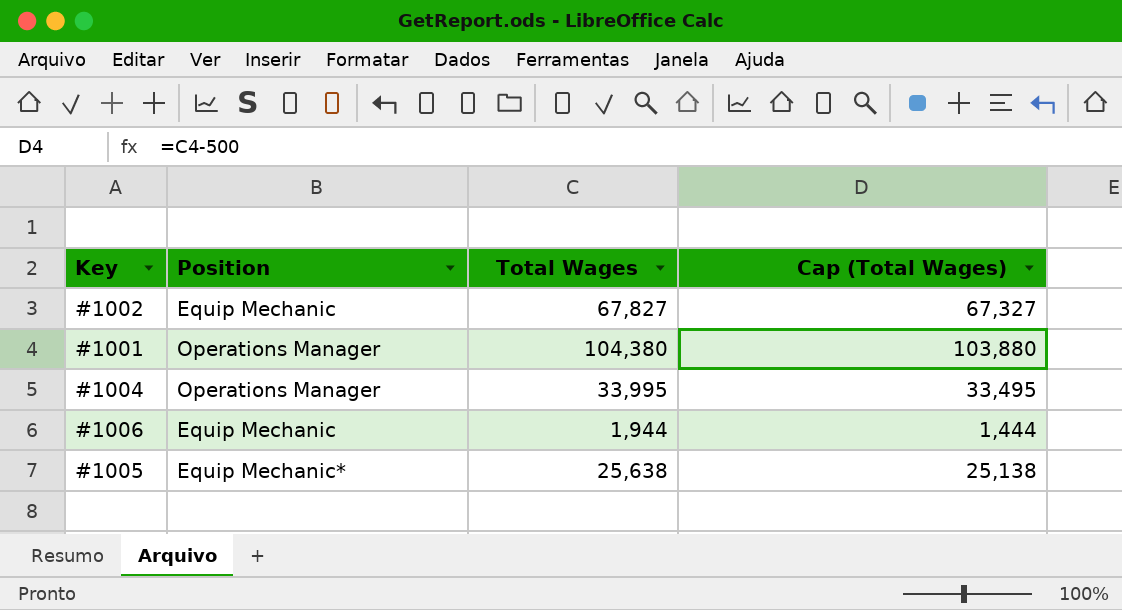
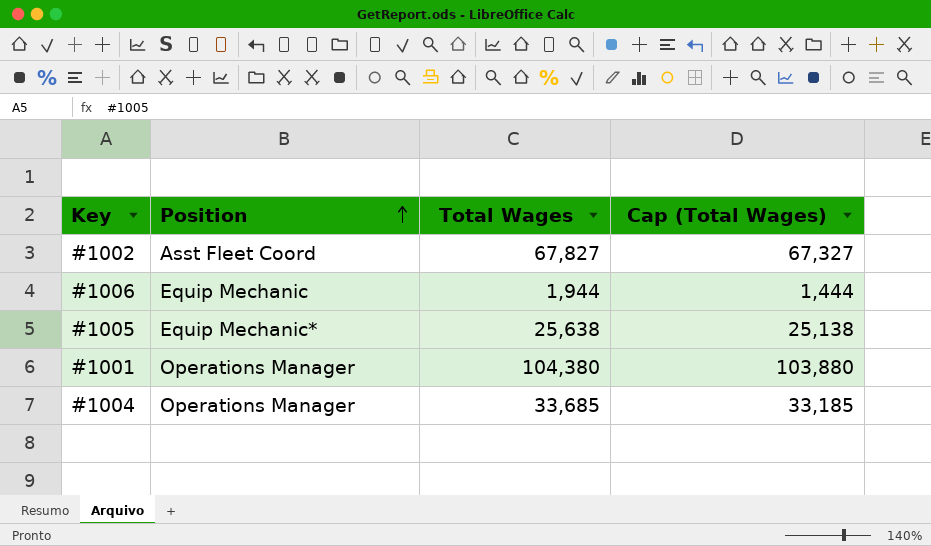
row order: none -> Position ascending
#1002 | Position: Equip Mechanic -> Asst Fleet Coord
#1004 | Total Wages: 33,995 -> 33,685
#1004 | Cap (Total Wages): 33,495 -> 33,185

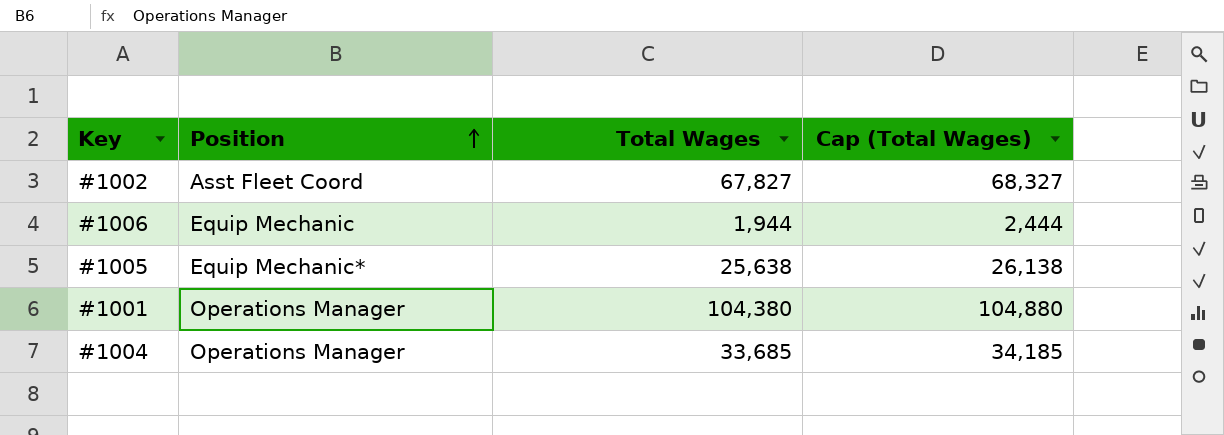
column Cap (Total Wages) | formula: [Total Wages] - 500 -> [Total Wages] + 500

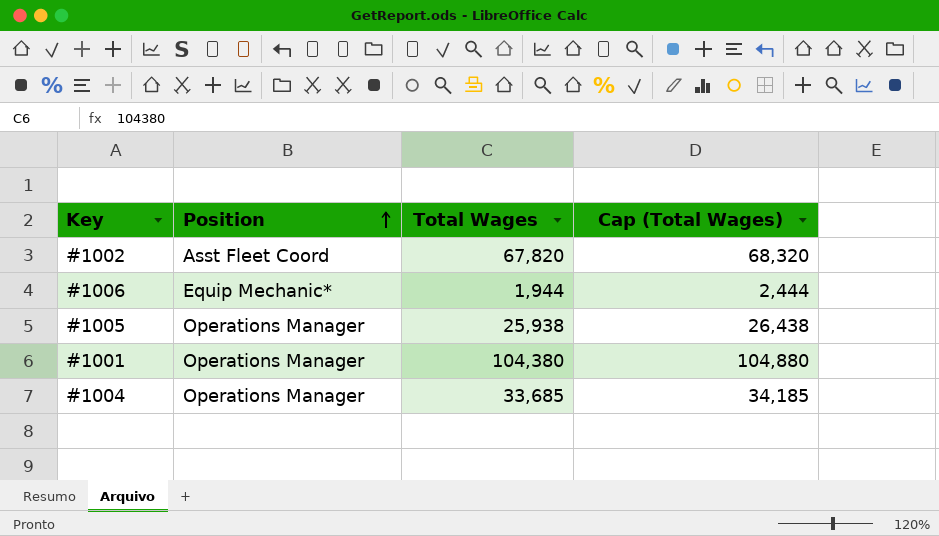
#1002 | Total Wages: 67,827 -> 67,820
#1002 | Cap (Total Wages): 68,327 -> 68,320
#1006 | Position: Equip Mechanic -> Equip Mechanic*
#1005 | Position: Equip Mechanic* -> Operations Manager
#1005 | Total Wages: 25,638 -> 25,938
#1005 | Cap (Total Wages): 26,138 -> 26,438

